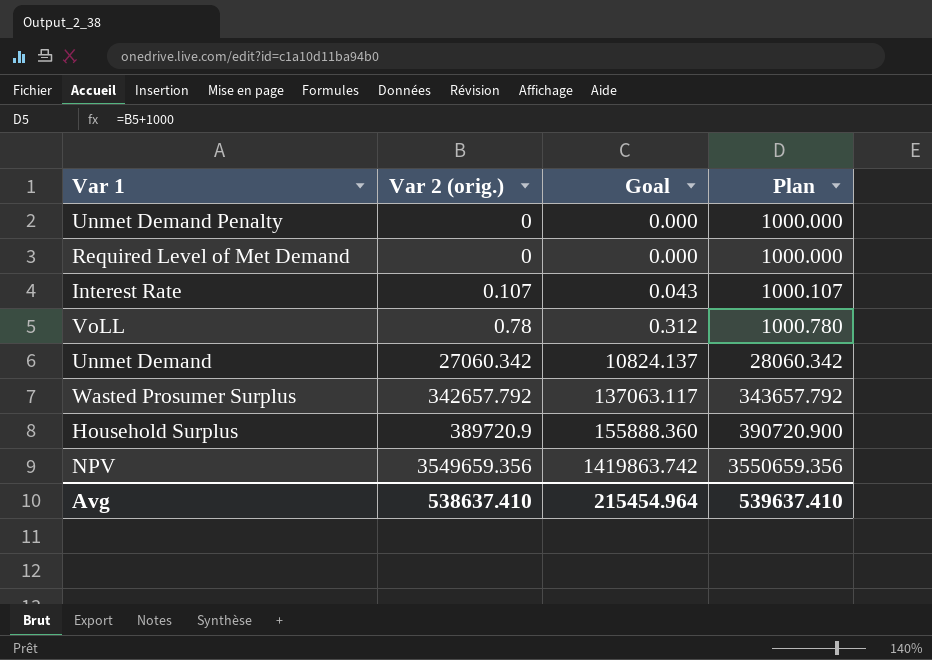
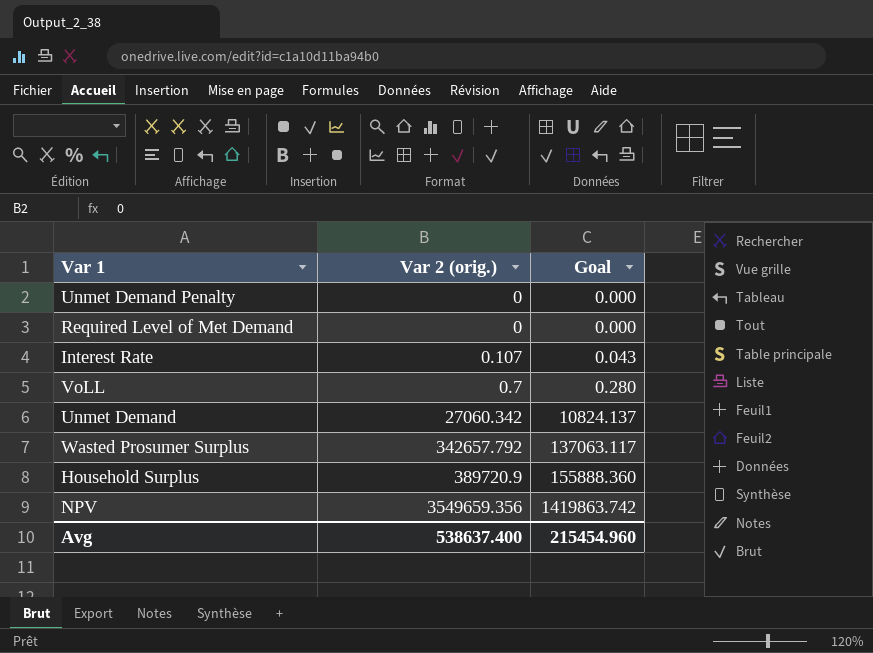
column Plan | formula: [Var 2 (orig.)] + 1000 -> none
VoLL | Var 2 (orig.): 0.78 -> 0.7
VoLL | Goal: 0.312 -> 0.280
Avg | Var 2 (orig.): 538637.410 -> 538637.400
Avg | Goal: 215454.964 -> 215454.960

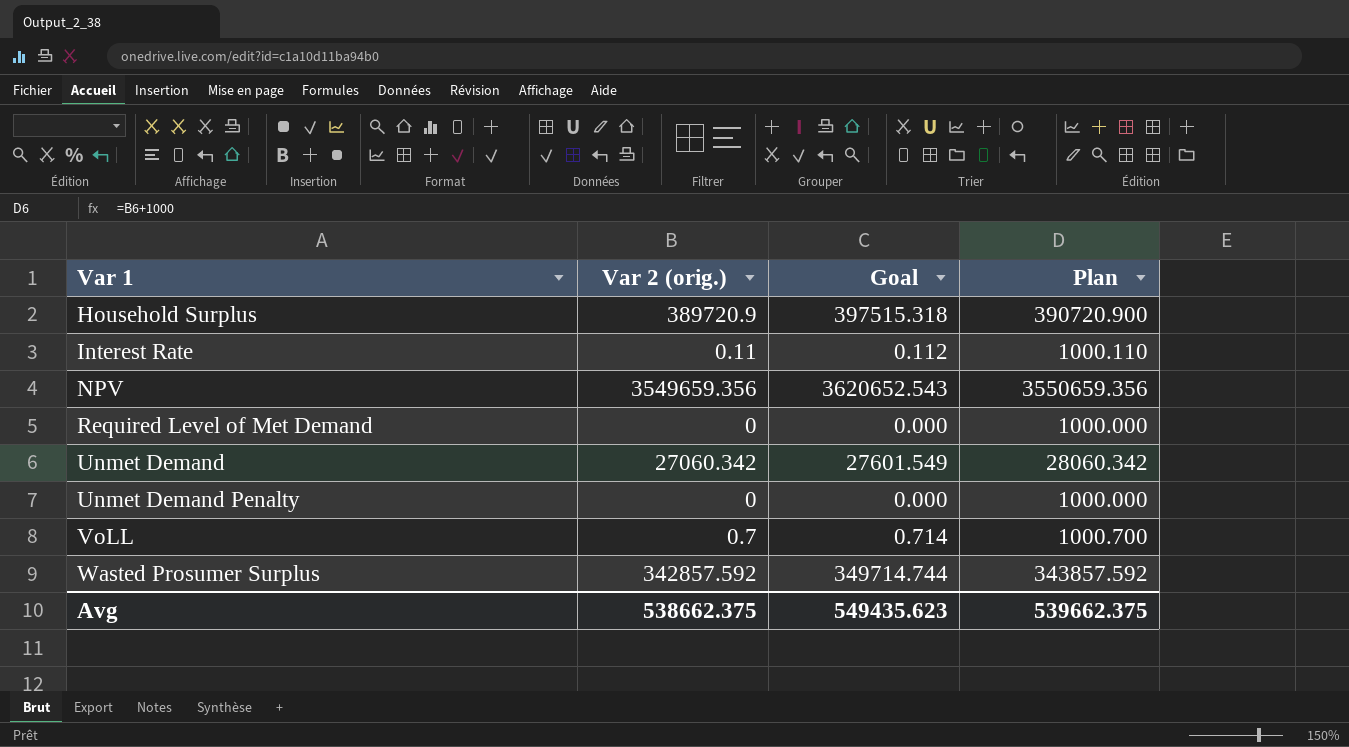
row order: Var 2 (orig.) ascending -> Var 1 ascending
column Goal | formula: [Var 2 (orig.)] * 0.4 -> [Var 2 (orig.)] * 1.02
column Plan | formula: none -> [Var 2 (orig.)] + 1000
Interest Rate | Var 2 (orig.): 0.107 -> 0.11
Wasted Prosumer Surplus | Var 2 (orig.): 342657.792 -> 342857.592
Avg | Var 2 (orig.): 538637.400 -> 538662.375
Avg | Goal: 215454.960 -> 549435.623

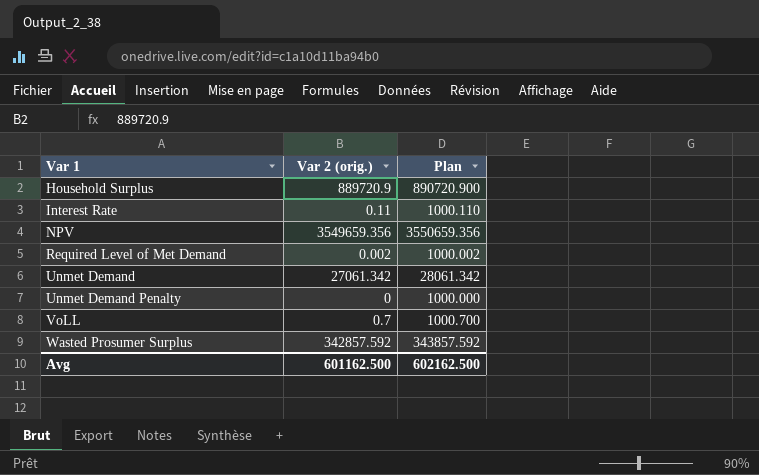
column Goal | formula: [Var 2 (orig.)] * 1.02 -> none
Household Surplus | Var 2 (orig.): 389720.9 -> 889720.9
Household Surplus | Plan: 390720.900 -> 890720.900
Required Level of Met Demand | Var 2 (orig.): 0 -> 0.002
Required Level of Met Demand | Plan: 1000.000 -> 1000.002
Unmet Demand | Var 2 (orig.): 27060.342 -> 27061.342
Unmet Demand | Plan: 28060.342 -> 28061.342
Avg | Var 2 (orig.): 538662.375 -> 601162.500
Avg | Plan: 539662.375 -> 602162.500

